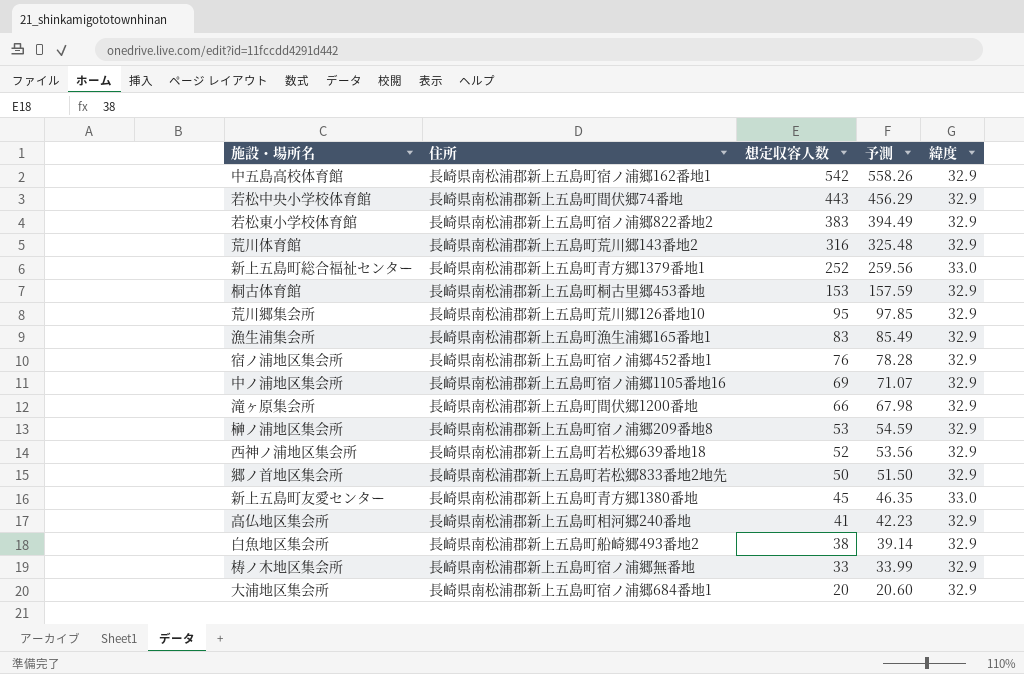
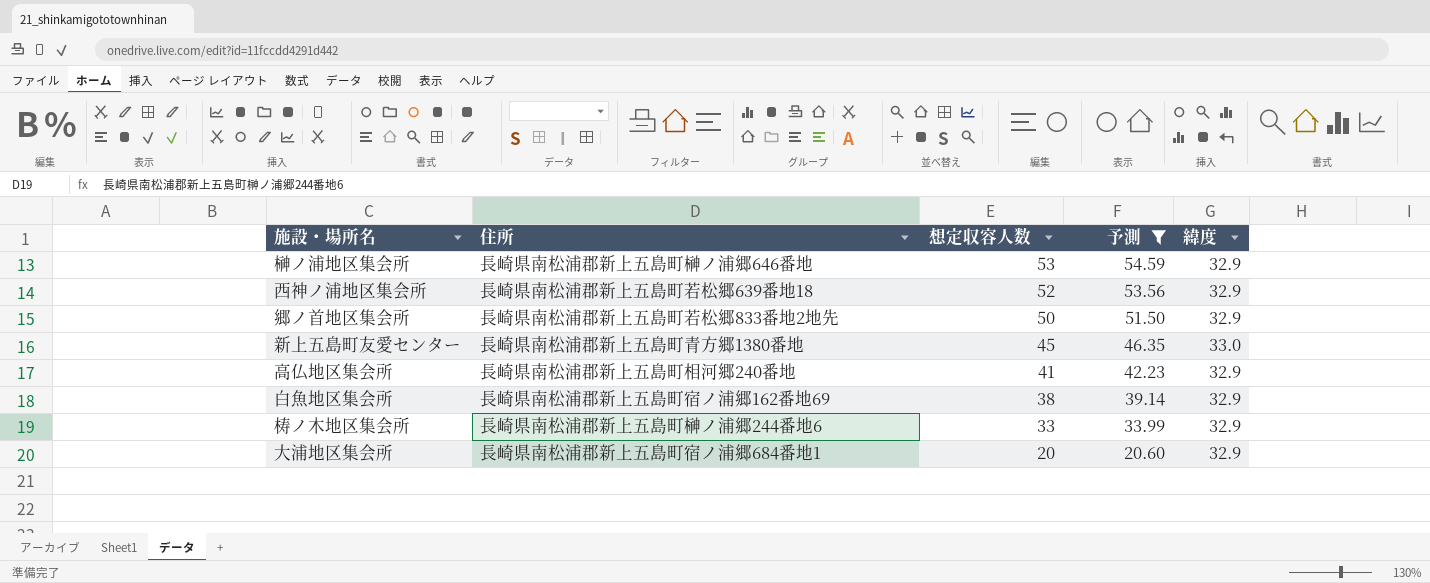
filter: none -> 予測 <= 54.59
榊ノ浦地区集会所 | 住所: 長崎県南松浦郡新上五島町宿ノ浦郷209番地8 -> 長崎県南松浦郡新上五島町榊ノ浦郷646番地
白魚地区集会所 | 住所: 長崎県南松浦郡新上五島町船崎郷493番地2 -> 長崎県南松浦郡新上五島町宿ノ浦郷162番地69
梼ノ木地区集会所 | 住所: 長崎県南松浦郡新上五島町宿ノ浦郷無番地 -> 長崎県南松浦郡新上五島町榊ノ浦郷244番地6

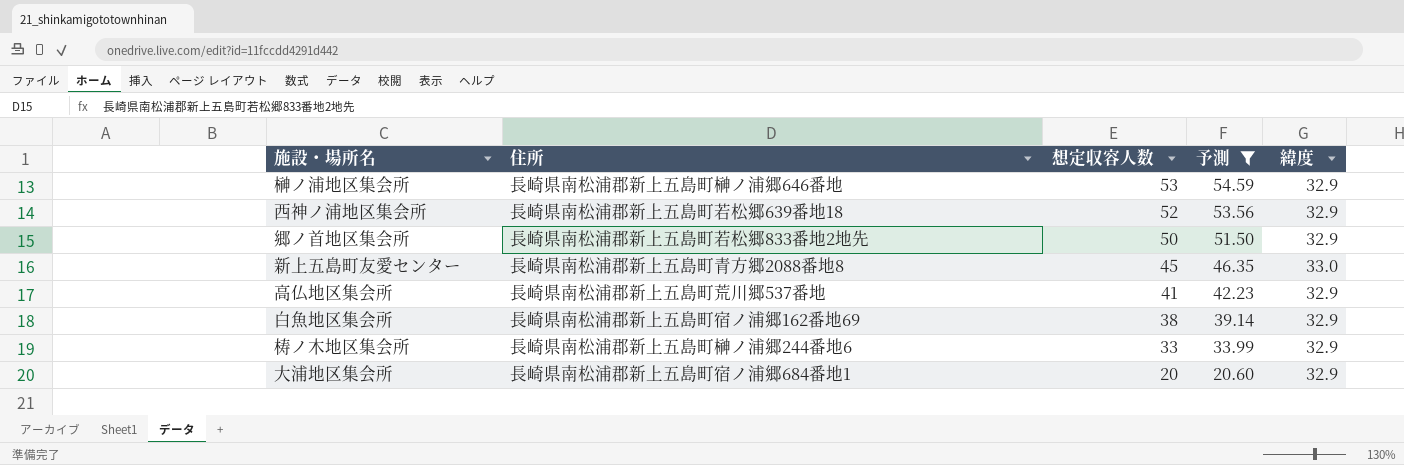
新上五島町友愛センター | 住所: 長崎県南松浦郡新上五島町青方郷1380番地 -> 長崎県南松浦郡新上五島町青方郷2088番地8
高仏地区集会所 | 住所: 長崎県南松浦郡新上五島町相河郷240番地 -> 長崎県南松浦郡新上五島町荒川郷537番地

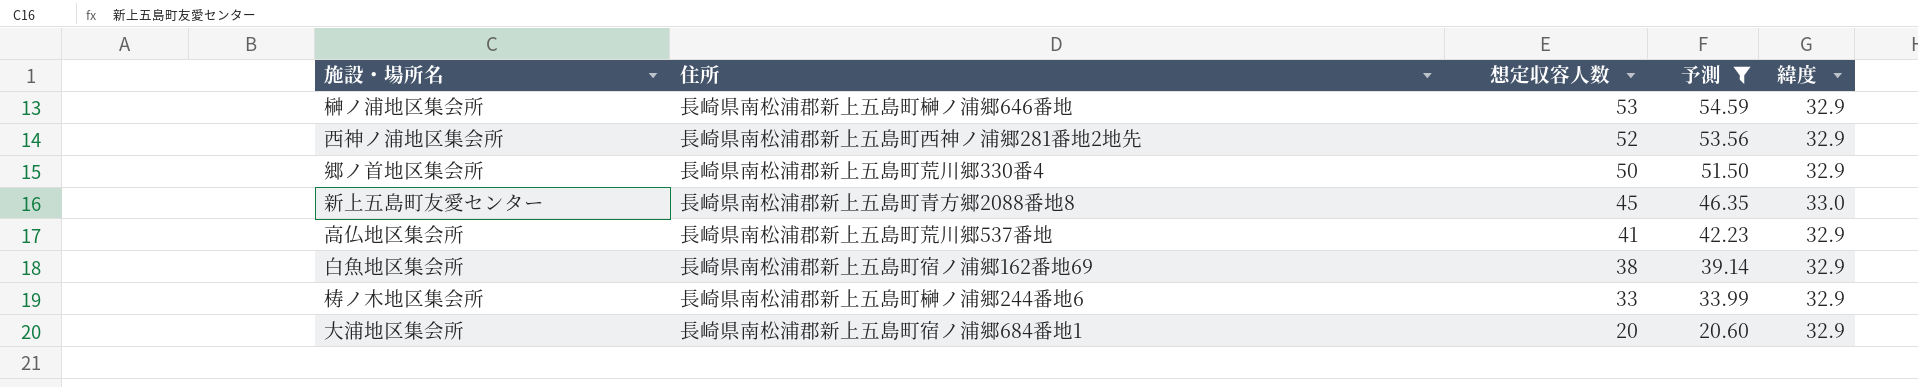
西神ノ浦地区集会所 | 住所: 長崎県南松浦郡新上五島町若松郷639番地18 -> 長崎県南松浦郡新上五島町西神ノ浦郷281番地2地先
郷ノ首地区集会所 | 住所: 長崎県南松浦郡新上五島町若松郷833番地2地先 -> 長崎県南松浦郡新上五島町荒川郷330番4

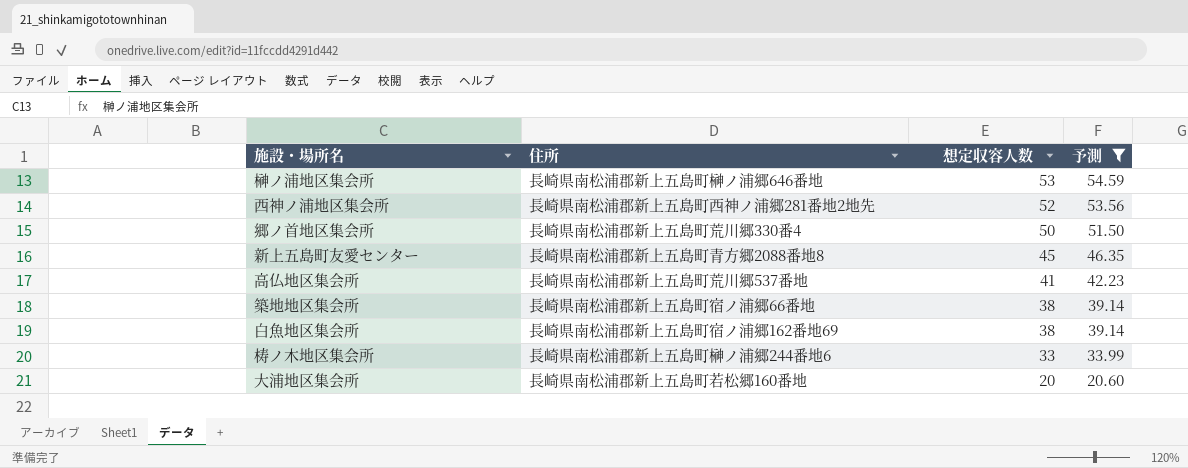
column 緯度 | position: 5 -> none
row 築地地区集会所: none -> 長崎県南松浦郡新上五島町宿ノ浦郷66番地 | 38 | 39.14
大浦地区集会所 | 住所: 長崎県南松浦郡新上五島町宿ノ浦郷684番地1 -> 長崎県南松浦郡新上五島町若松郷160番地

